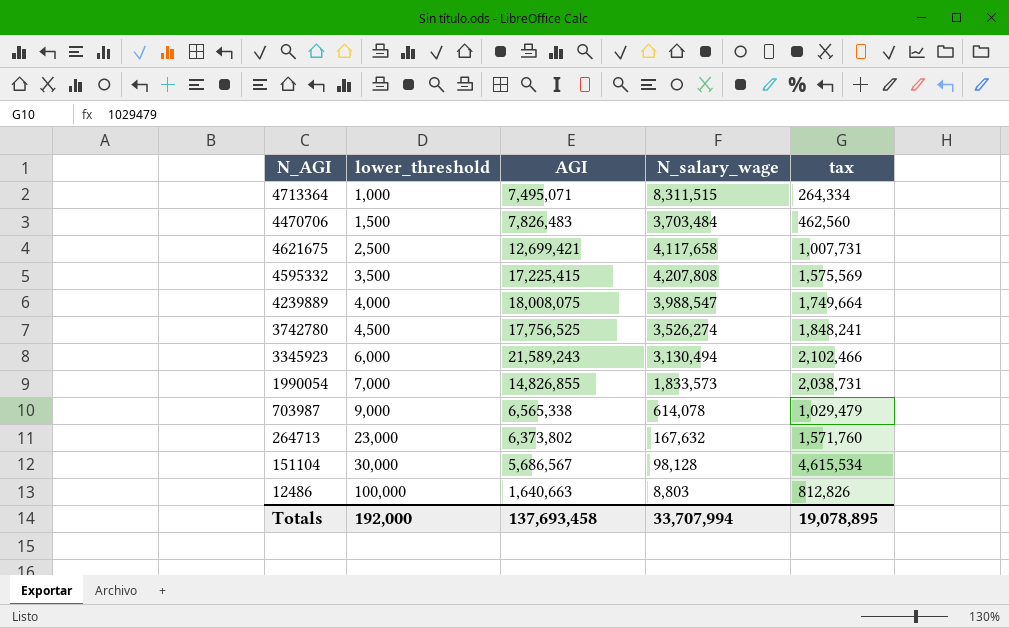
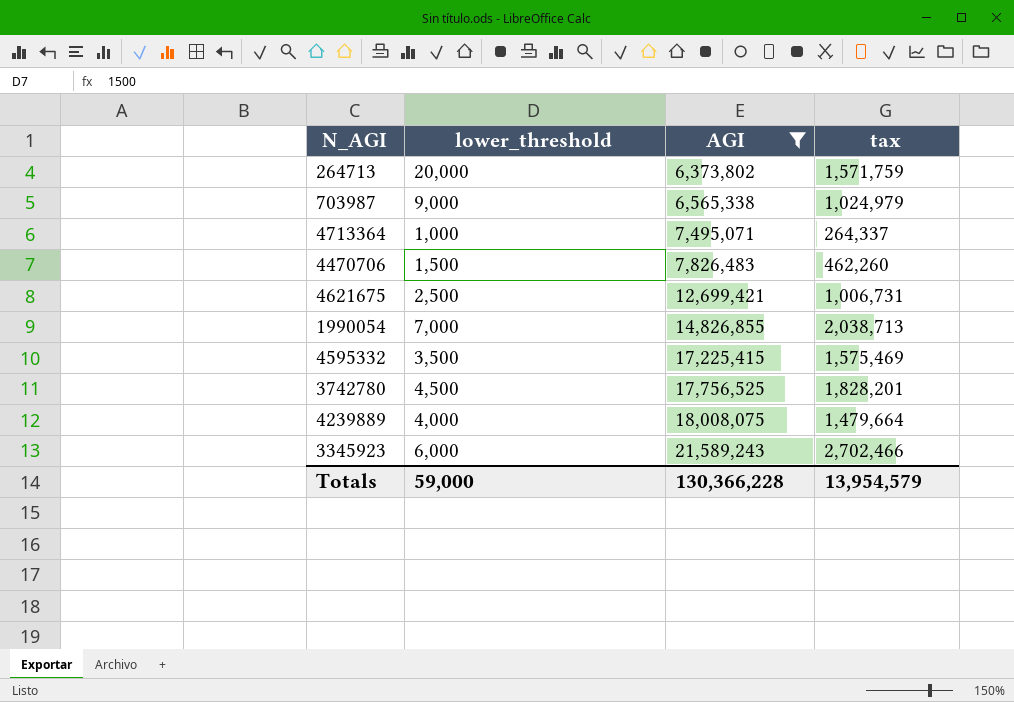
filter: none -> AGI >= 6,373,802
row order: lower_threshold ascending -> AGI ascending
column N_salary_wage | position: 4 -> none
264713 | lower_threshold: 23,000 -> 20,000
264713 | tax: 1,571,760 -> 1,571,759
703987 | tax: 1,029,479 -> 1,024,979
4713364 | tax: 264,334 -> 264,337
4470706 | tax: 462,560 -> 462,260
4621675 | tax: 1,007,731 -> 1,006,731
1990054 | tax: 2,038,731 -> 2,038,713
4595332 | tax: 1,575,569 -> 1,575,469
3742780 | tax: 1,848,241 -> 1,828,201
4239889 | tax: 1,749,664 -> 1,479,664
3345923 | tax: 2,102,466 -> 2,702,466
Totals | lower_threshold: 192,000 -> 59,000
Totals | AGI: 137,693,458 -> 130,366,228
Totals | tax: 19,078,895 -> 13,954,579

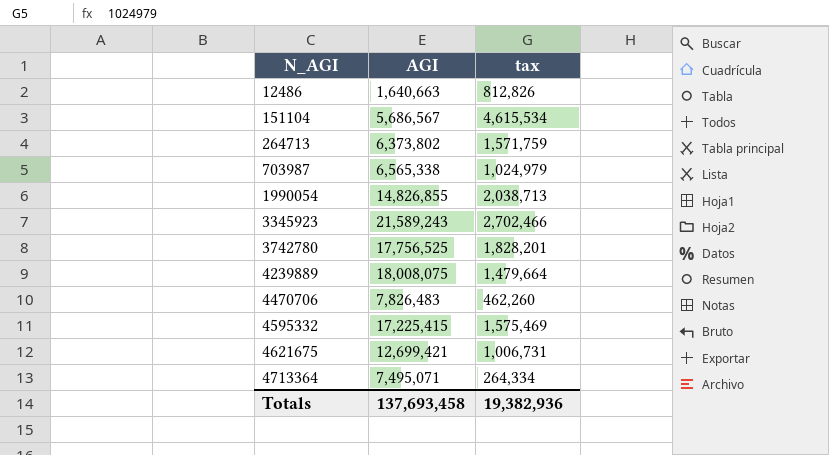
filter: AGI >= 6,373,802 -> none
row order: AGI ascending -> N_AGI ascending
column lower_threshold | position: 2 -> none
4713364 | tax: 264,337 -> 264,334
Totals | AGI: 130,366,228 -> 137,693,458
Totals | tax: 13,954,579 -> 19,382,936

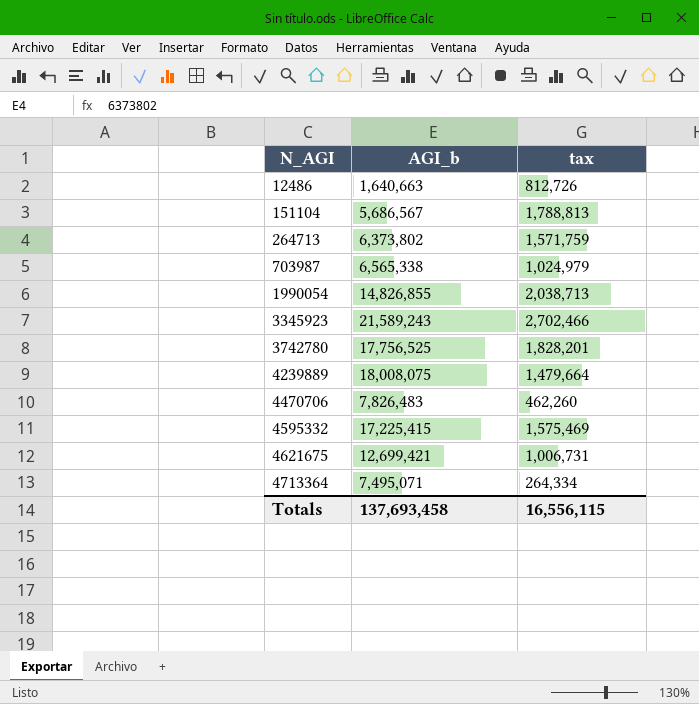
column name: AGI -> AGI_b
12486 | tax: 812,826 -> 812,726
151104 | tax: 4,615,534 -> 1,788,813
Totals | tax: 19,382,936 -> 16,556,115

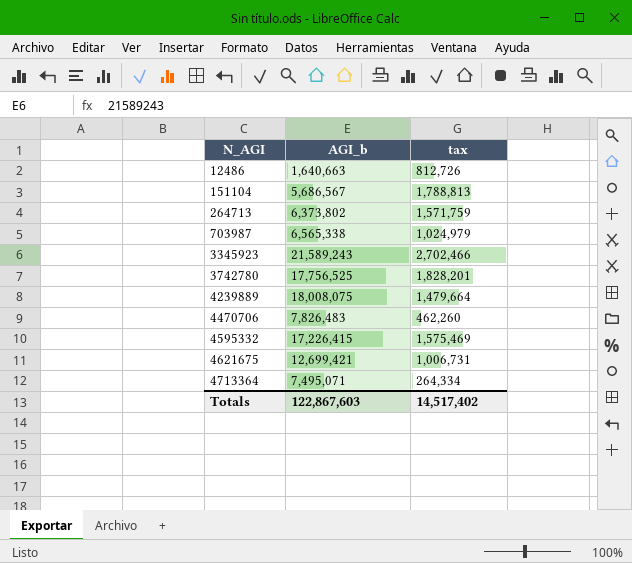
row 1990054: 14,826,855 | 2,038,713 -> none
4595332 | AGI_b: 17,225,415 -> 17,226,415
Totals | AGI_b: 137,693,458 -> 122,867,603
Totals | tax: 16,556,115 -> 14,517,402

